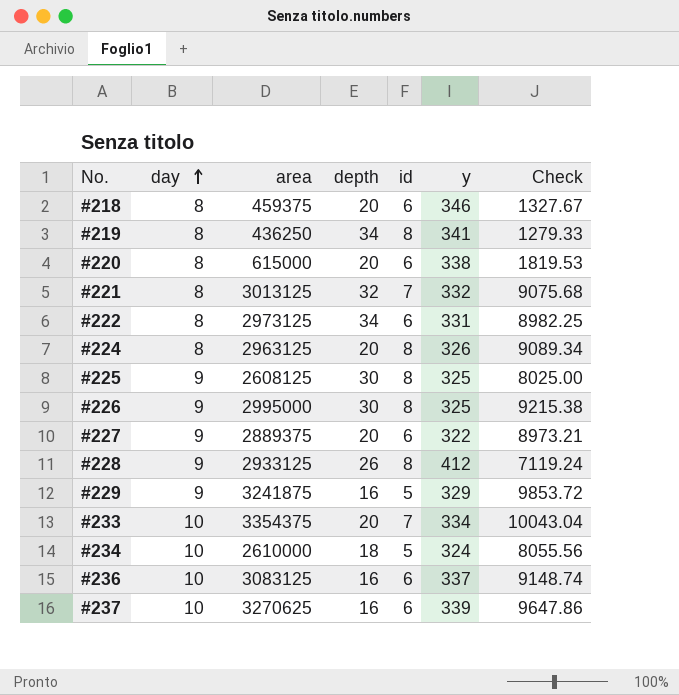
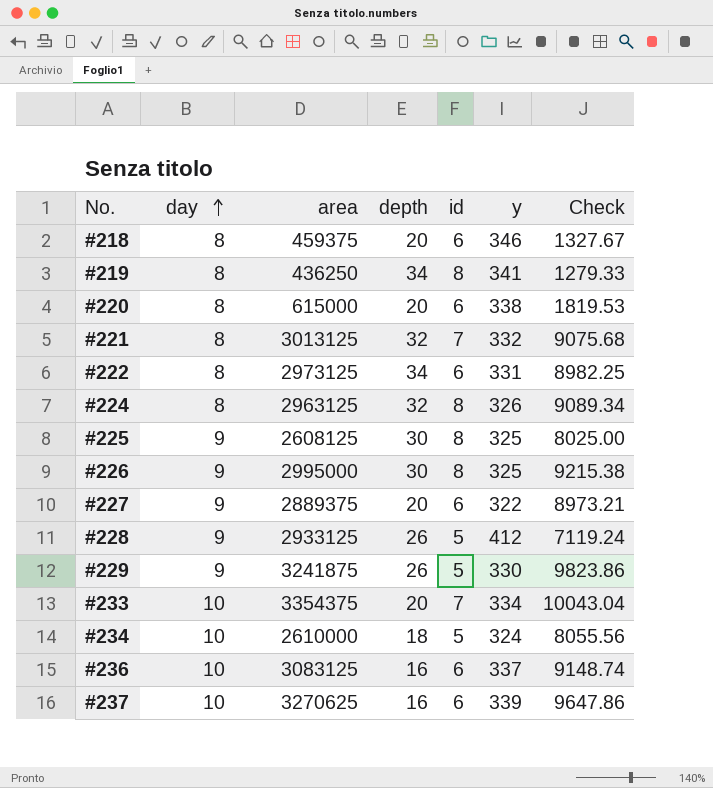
#224 | depth: 20 -> 32
#228 | id: 8 -> 5
#229 | depth: 16 -> 26
#229 | y: 329 -> 330
#229 | Check: 9853.72 -> 9823.86

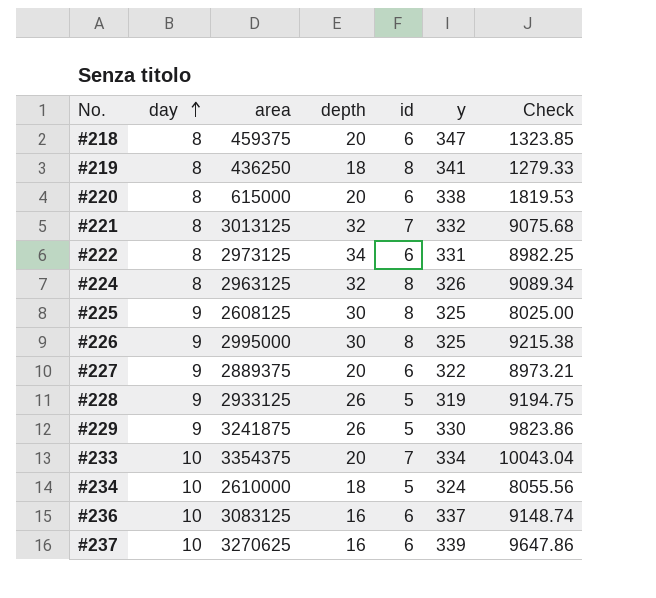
#218 | y: 346 -> 347
#218 | Check: 1327.67 -> 1323.85
#219 | depth: 34 -> 18
#228 | y: 412 -> 319
#228 | Check: 7119.24 -> 9194.75

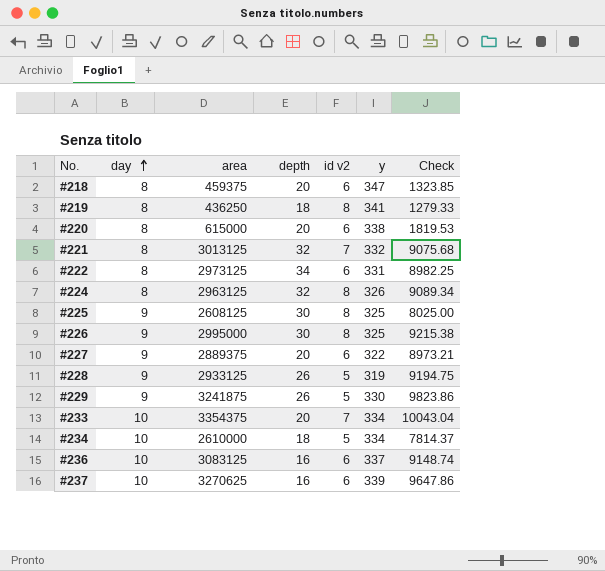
column name: id -> id v2
#234 | y: 324 -> 334
#234 | Check: 8055.56 -> 7814.37

